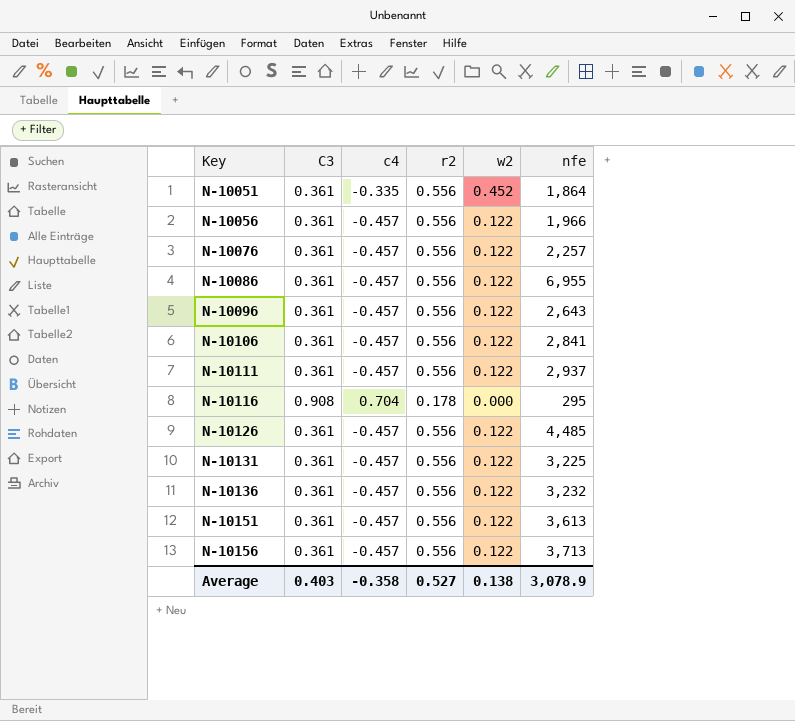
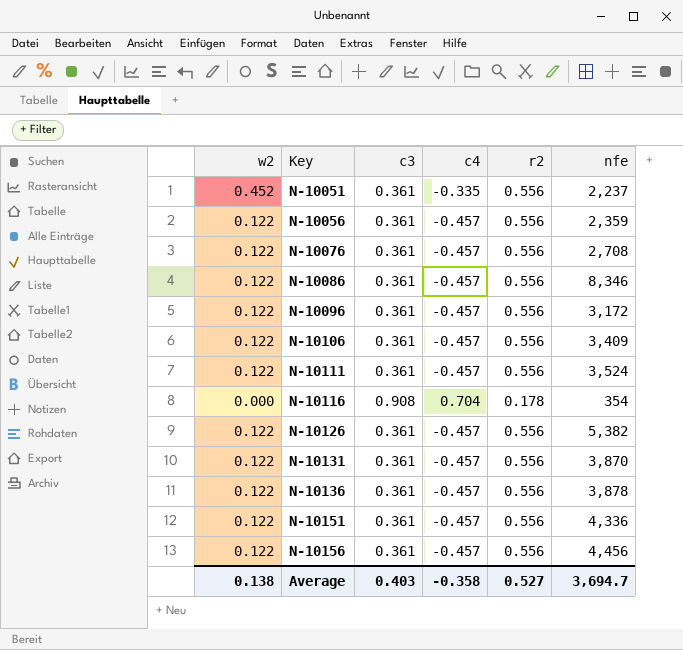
column w2 | position: 5 -> 1
column name: C3 -> c3
N-10051 | nfe: 1,864 -> 2,237
N-10056 | nfe: 1,966 -> 2,359
N-10076 | nfe: 2,257 -> 2,708
N-10086 | nfe: 6,955 -> 8,346
N-10096 | nfe: 2,643 -> 3,172
N-10106 | nfe: 2,841 -> 3,409
N-10111 | nfe: 2,937 -> 3,524
N-10116 | nfe: 295 -> 354
N-10126 | nfe: 4,485 -> 5,382
N-10131 | nfe: 3,225 -> 3,870
N-10136 | nfe: 3,232 -> 3,878
N-10151 | nfe: 3,613 -> 4,336
N-10156 | nfe: 3,713 -> 4,456
Average | nfe: 3,078.9 -> 3,694.7

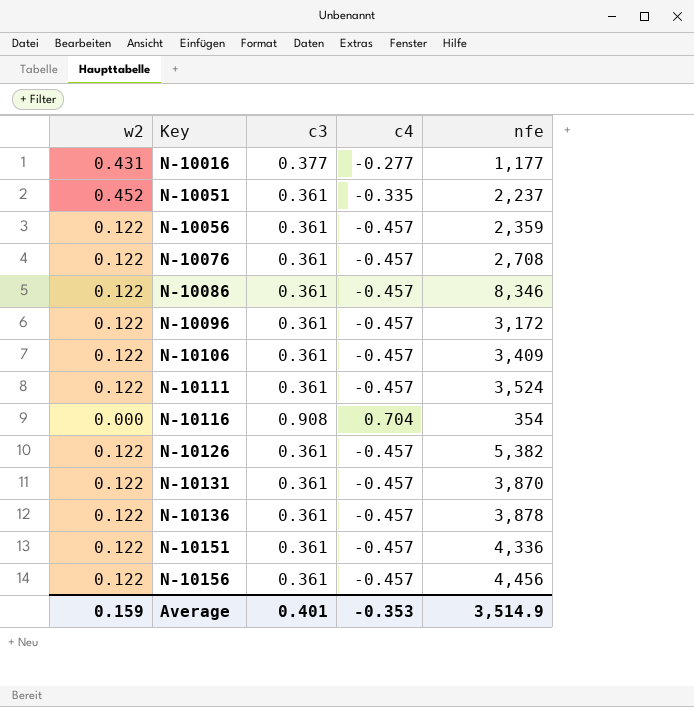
column r2 | position: 5 -> none
row N-10016: none -> 0.431 | 0.377 | -0.277 | 1,177
Average | w2: 0.138 -> 0.159
Average | c3: 0.403 -> 0.401
Average | c4: -0.358 -> -0.353
Average | nfe: 3,694.7 -> 3,514.9

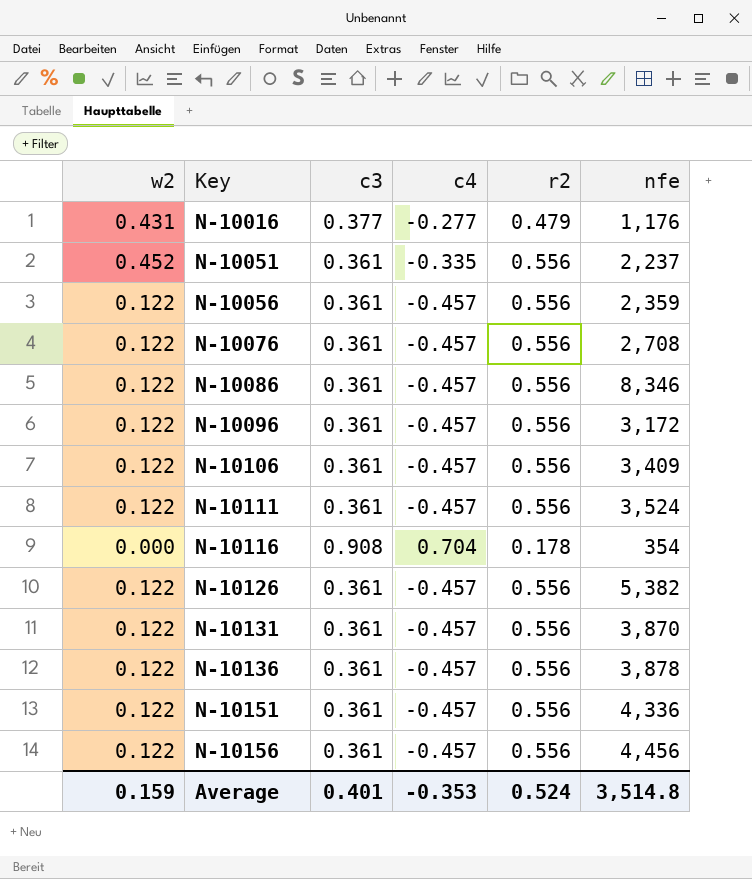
column r2 | position: none -> 5
N-10016 | nfe: 1,177 -> 1,176
Average | nfe: 3,514.9 -> 3,514.8

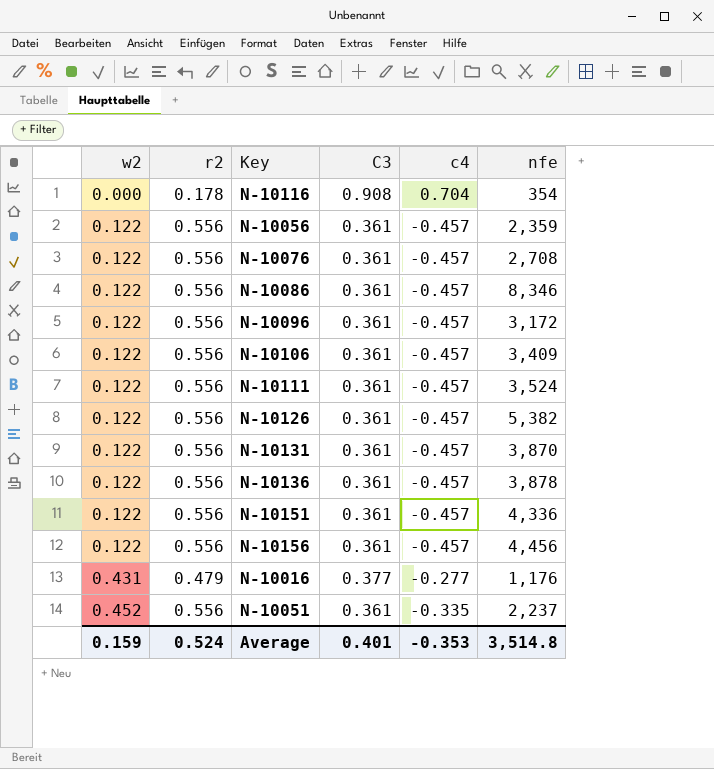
row order: Key ascending -> w2 ascending
column r2 | position: 5 -> 2
column name: c3 -> C3

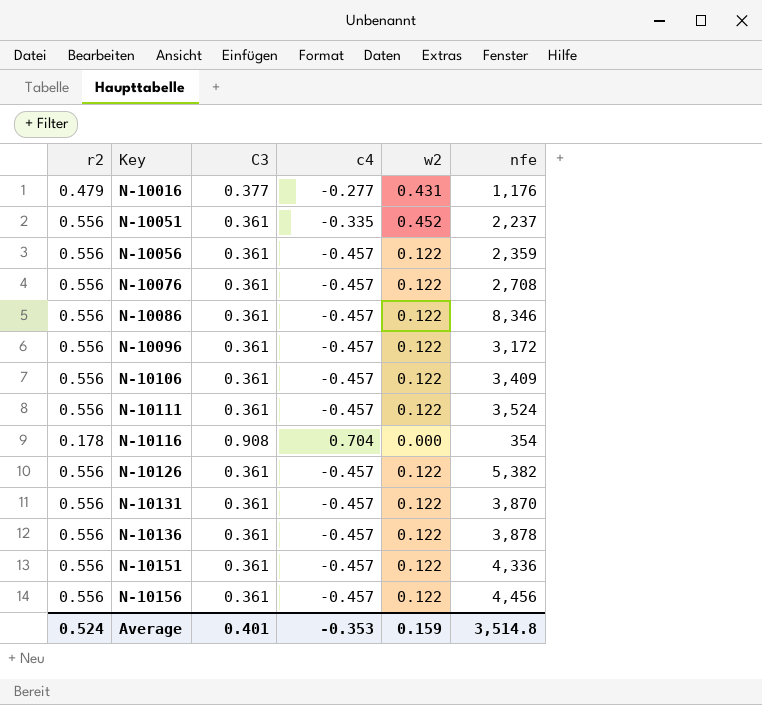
row order: w2 ascending -> Key ascending
column w2 | position: 1 -> 5

